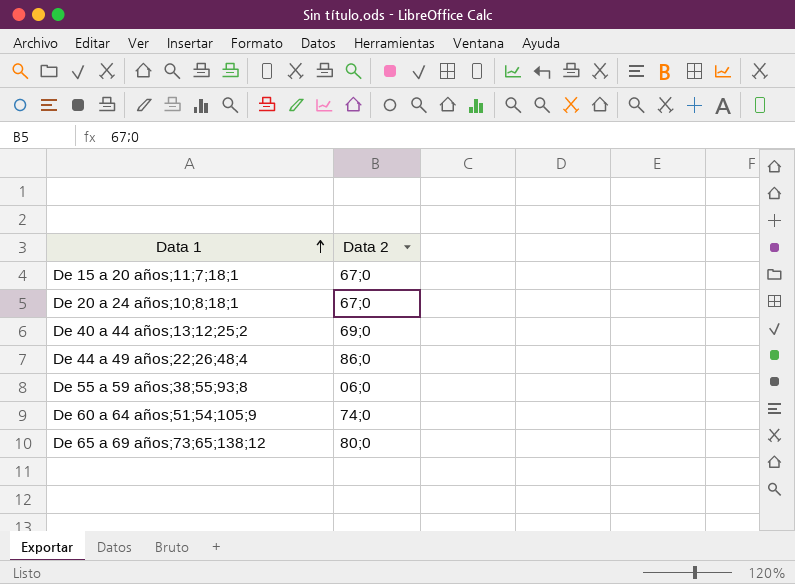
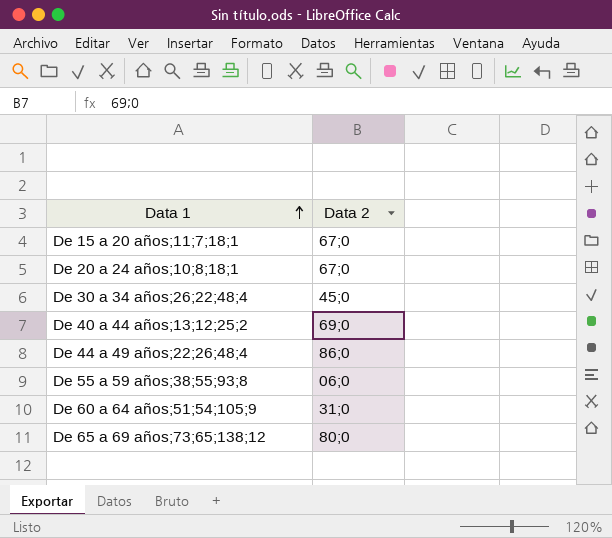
row De 30 a 34 años;26;22;48;4: none -> 45;0
De 60 a 64 años;51;54;105;9 | Data 2: 74;0 -> 31;0

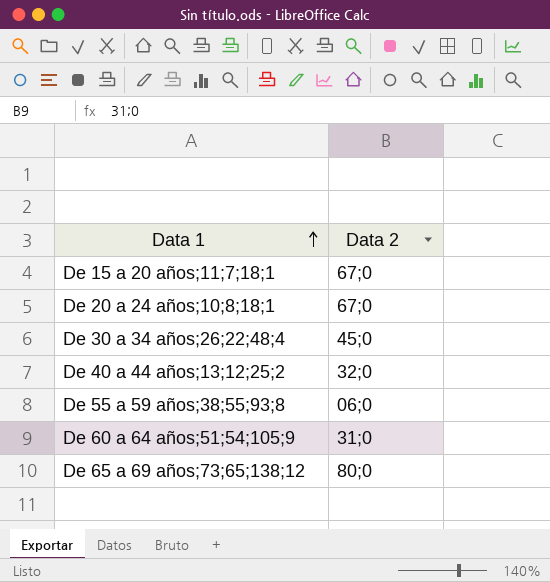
row De 44 a 49 años;22;26;48;4: 86;0 -> none
De 40 a 44 años;13;12;25;2 | Data 2: 69;0 -> 32;0

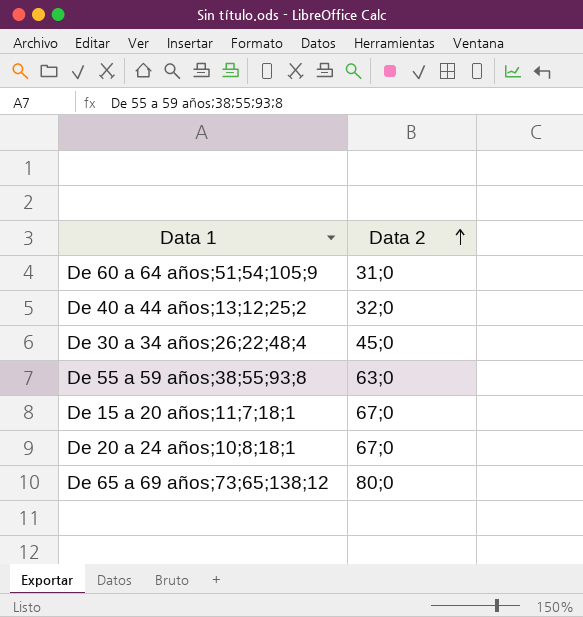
row order: Data 1 ascending -> Data 2 ascending
De 55 a 59 años;38;55;93;8 | Data 2: 06;0 -> 63;0

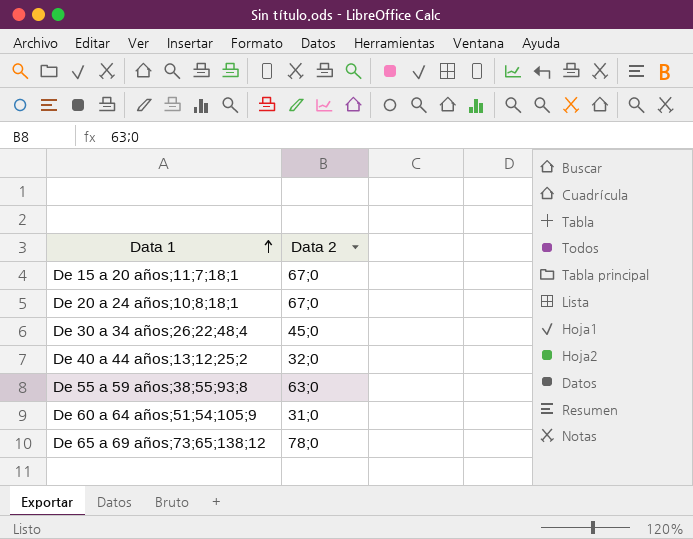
row order: Data 2 ascending -> Data 1 ascending
De 65 a 69 años;73;65;138;12 | Data 2: 80;0 -> 78;0

